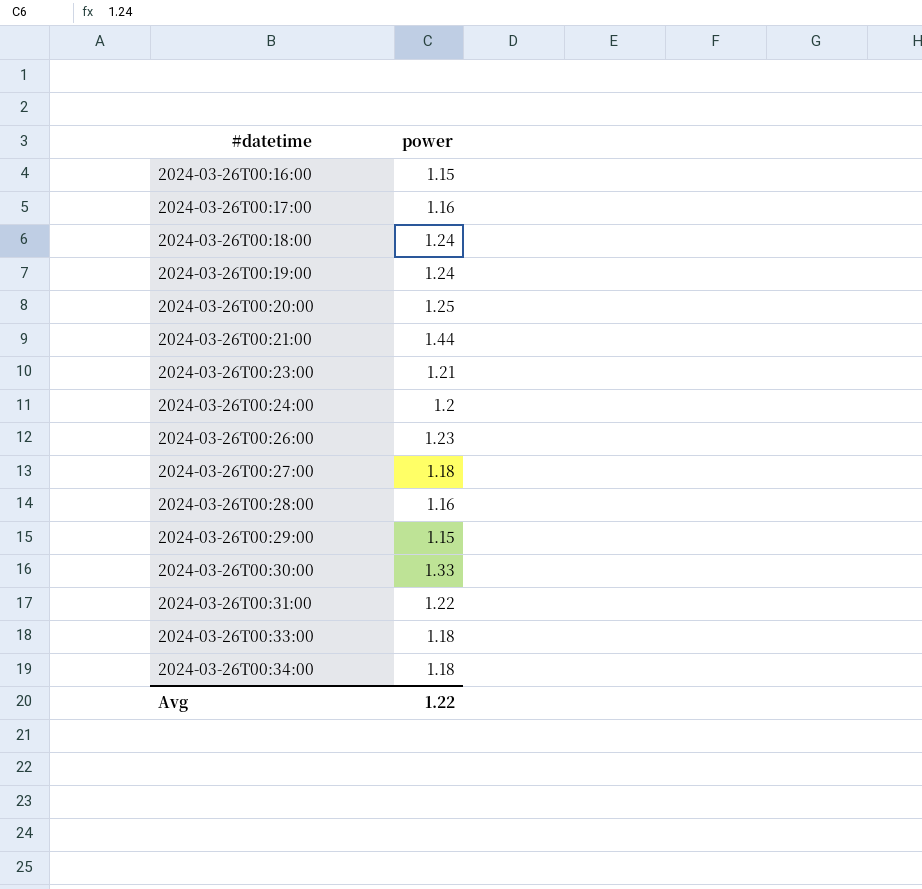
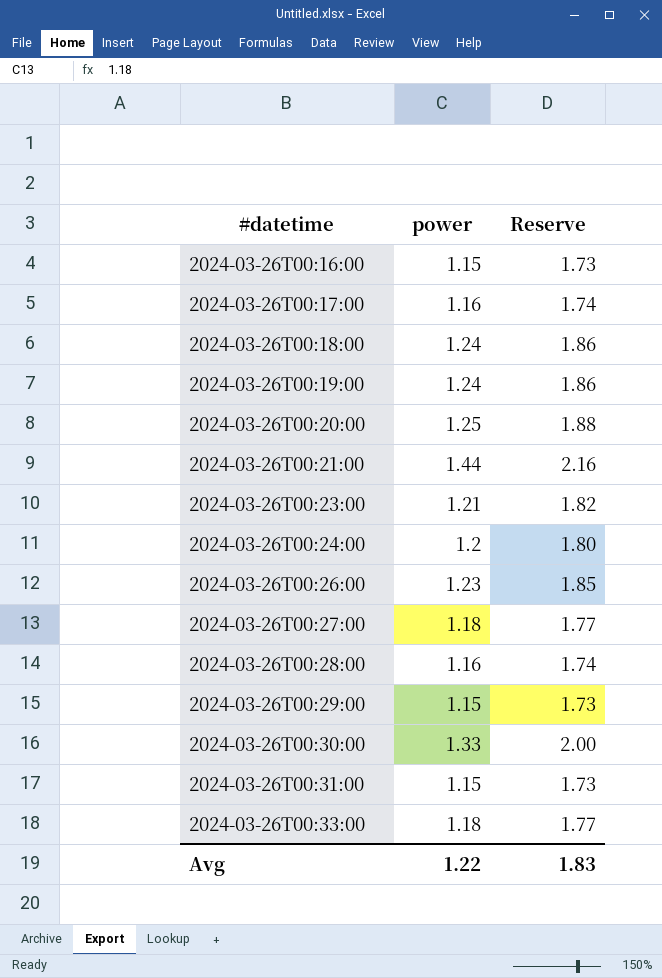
column Reserve | formula: none -> [power] * 1.5
row 2024-03-26T00:34:00: 1.18 -> none
2024-03-26T00:31:00 | power: 1.22 -> 1.15

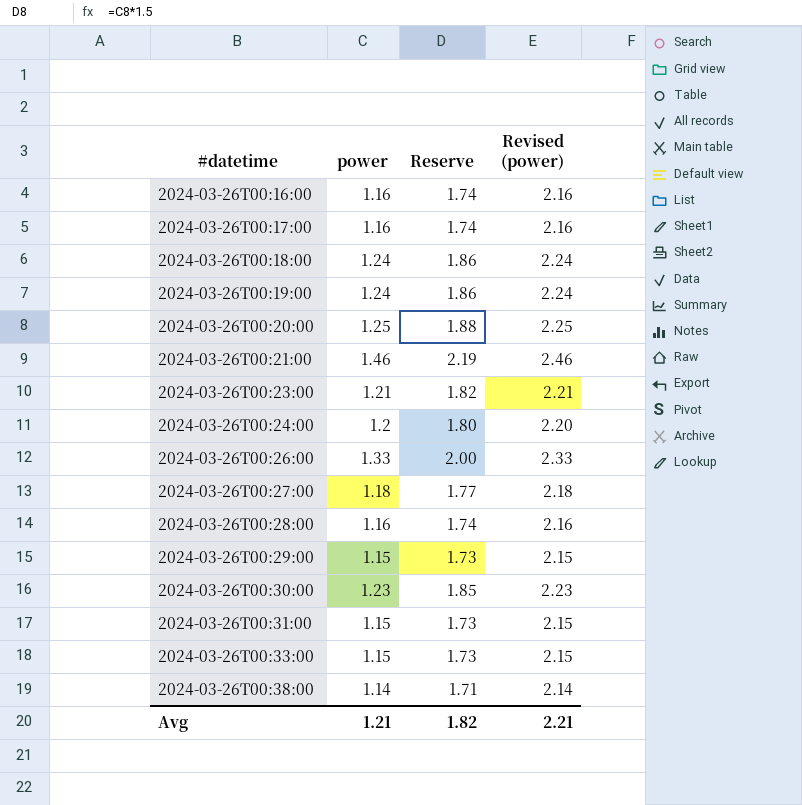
column Revised (power) | formula: none -> [power] + 1
2024-03-26T00:16:00 | power: 1.15 -> 1.16
2024-03-26T00:16:00 | Reserve: 1.73 -> 1.74
2024-03-26T00:21:00 | power: 1.44 -> 1.46
2024-03-26T00:21:00 | Reserve: 2.16 -> 2.19
2024-03-26T00:26:00 | power: 1.23 -> 1.33
2024-03-26T00:26:00 | Reserve: 1.85 -> 2.00
2024-03-26T00:30:00 | power: 1.33 -> 1.23
2024-03-26T00:30:00 | Reserve: 2.00 -> 1.85
2024-03-26T00:33:00 | power: 1.18 -> 1.15
2024-03-26T00:33:00 | Reserve: 1.77 -> 1.73
row 2024-03-26T00:38:00: none -> 1.14 | 1.71 | 2.14
Avg | power: 1.22 -> 1.21
Avg | Reserve: 1.83 -> 1.82

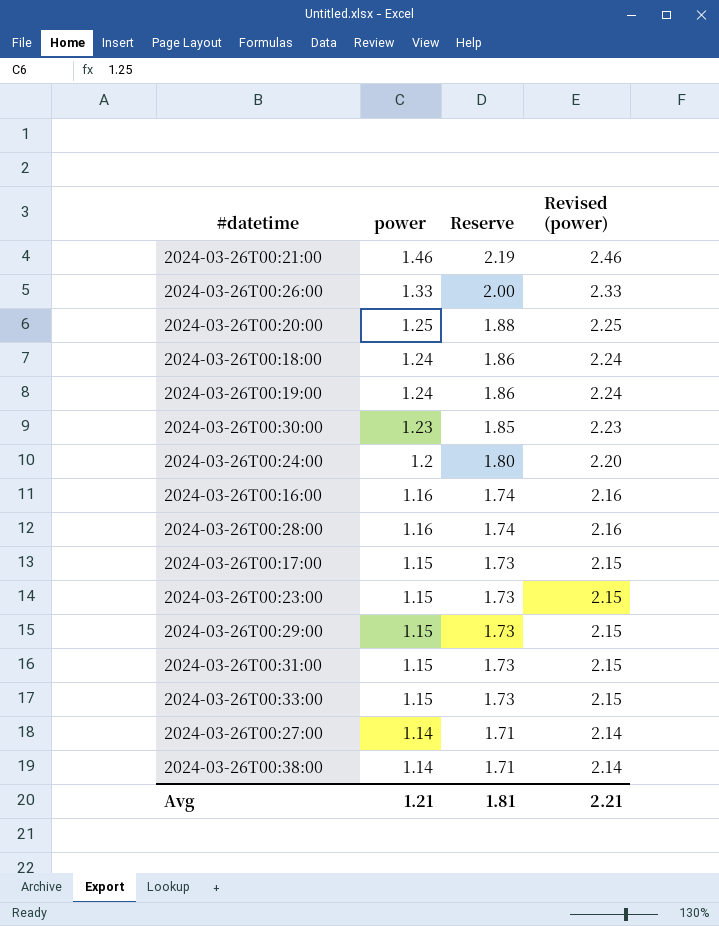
row order: #datetime ascending -> power descending
2024-03-26T00:17:00 | power: 1.16 -> 1.15
2024-03-26T00:17:00 | Reserve: 1.74 -> 1.73
2024-03-26T00:17:00 | Revised (power): 2.16 -> 2.15
2024-03-26T00:23:00 | power: 1.21 -> 1.15
2024-03-26T00:23:00 | Reserve: 1.82 -> 1.73
2024-03-26T00:23:00 | Revised (power): 2.21 -> 2.15
2024-03-26T00:27:00 | power: 1.18 -> 1.14
2024-03-26T00:27:00 | Reserve: 1.77 -> 1.71
2024-03-26T00:27:00 | Revised (power): 2.18 -> 2.14
Avg | Reserve: 1.82 -> 1.81

